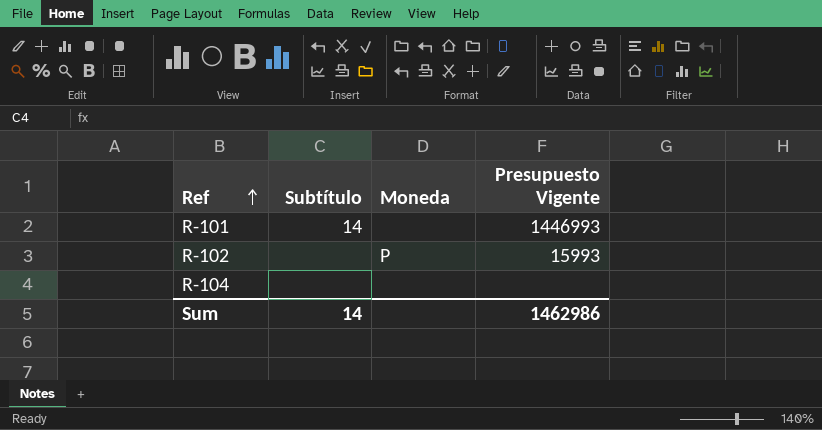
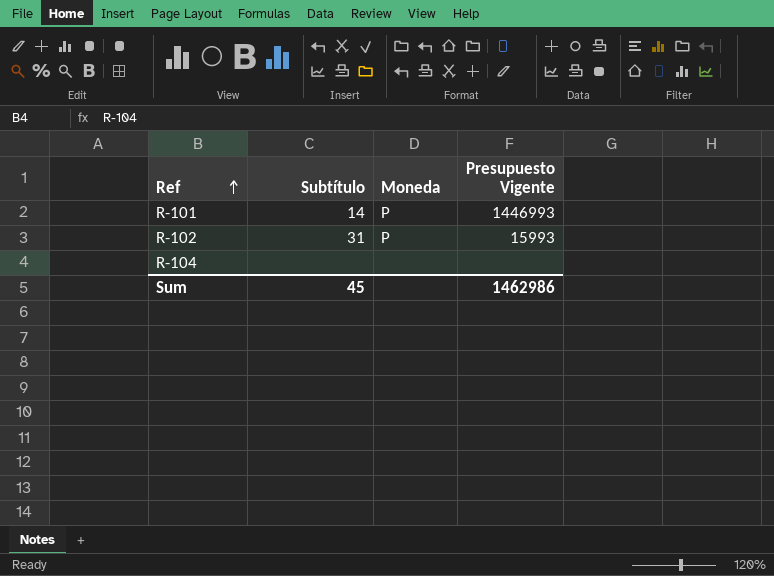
R-101 | Moneda: none -> P
R-102 | Subtítulo: none -> 31
Sum | Subtítulo: 14 -> 45

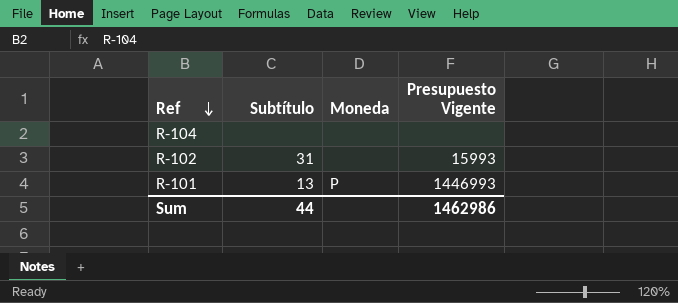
row order: Ref ascending -> Ref descending
R-102 | Moneda: P -> none
R-101 | Subtítulo: 14 -> 13
Sum | Subtítulo: 45 -> 44

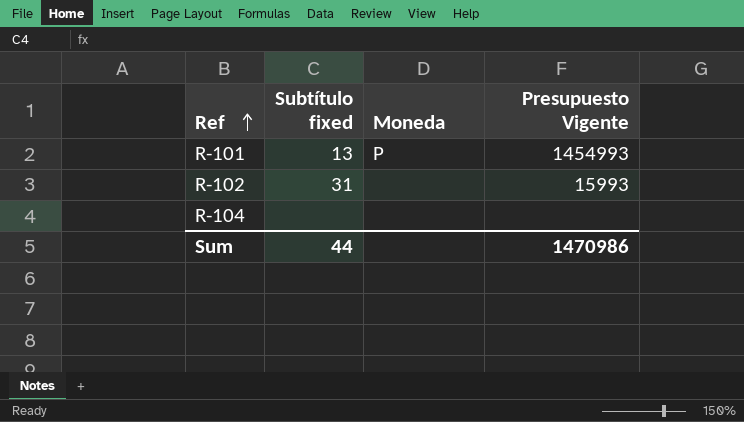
row order: Ref descending -> Ref ascending
column name: Subtítulo -> Subtítulo fixed
R-101 | Presupuesto Vigente: 1446993 -> 1454993
Sum | Presupuesto Vigente: 1462986 -> 1470986

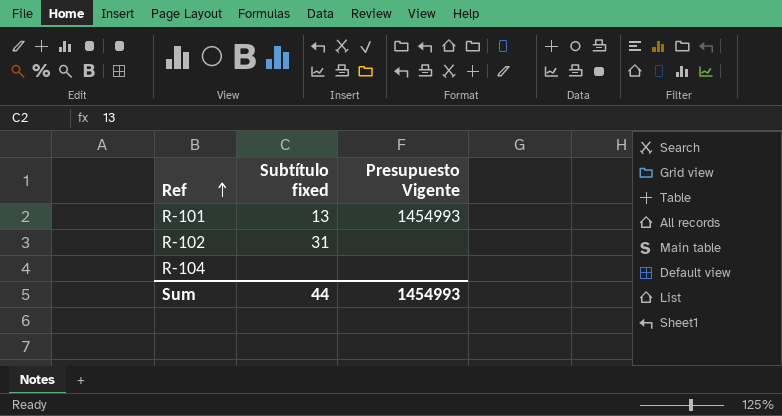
column Moneda | position: 3 -> none
R-102 | Presupuesto Vigente: 15993 -> none
Sum | Presupuesto Vigente: 1470986 -> 1454993

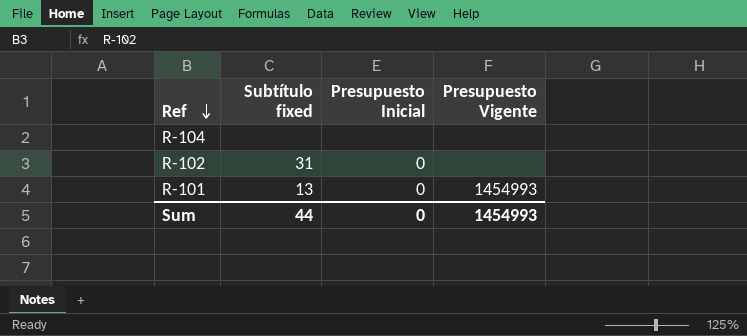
row order: Ref ascending -> Ref descending
column Presupuesto Inicial | position: none -> 3

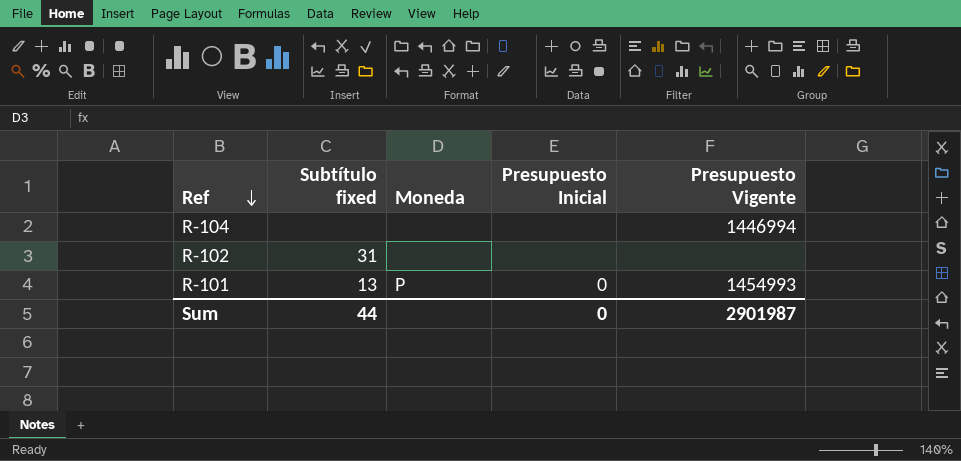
column Moneda | position: none -> 3
R-104 | Presupuesto Vigente: none -> 1446994
R-102 | Presupuesto Inicial: 0 -> none
Sum | Presupuesto Vigente: 1454993 -> 2901987

